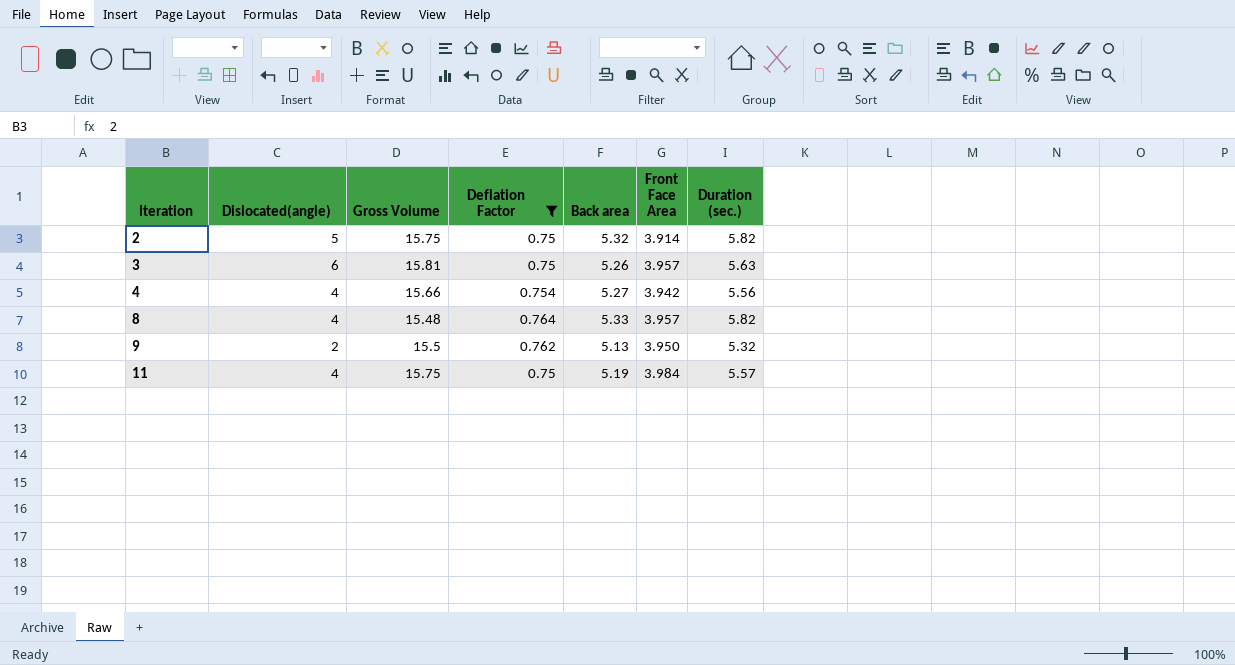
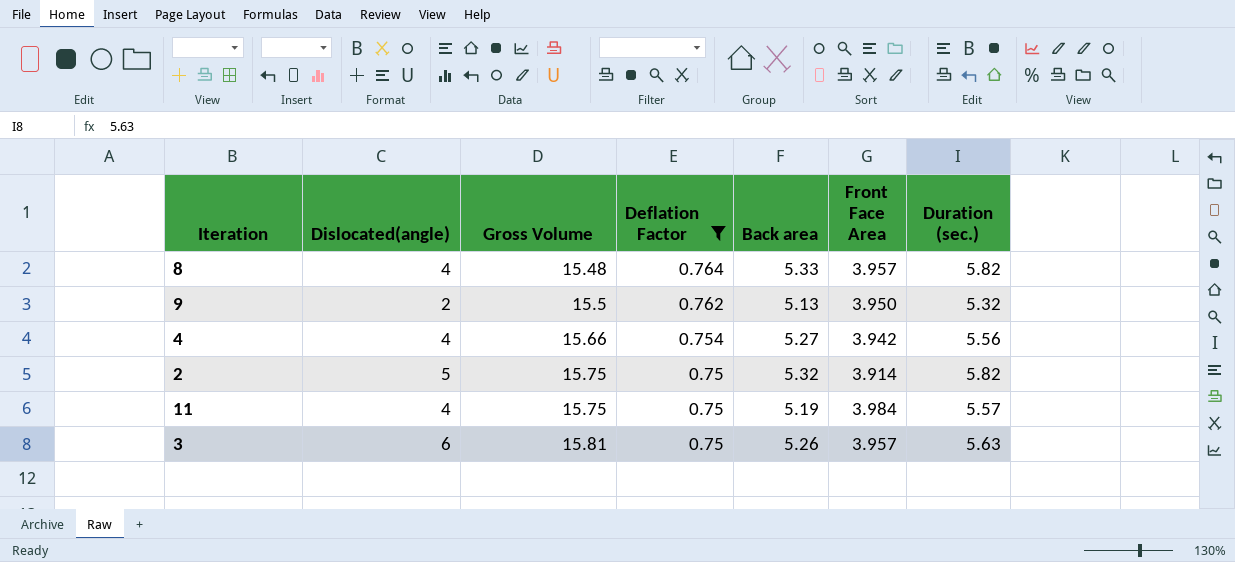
row order: Iteration ascending -> Gross Volume ascending

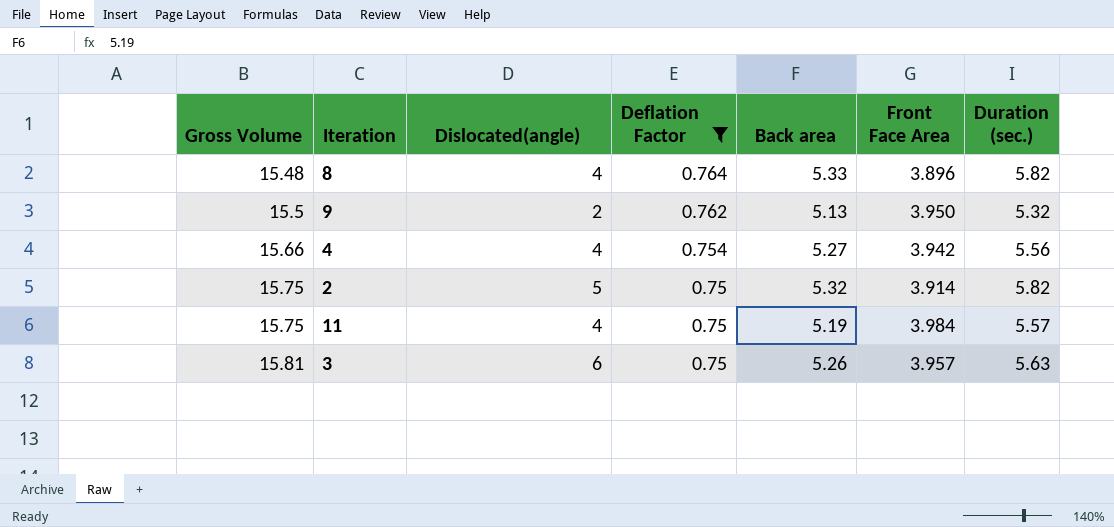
column Gross Volume | position: 3 -> 1
8 | Front Face Area: 3.957 -> 3.896

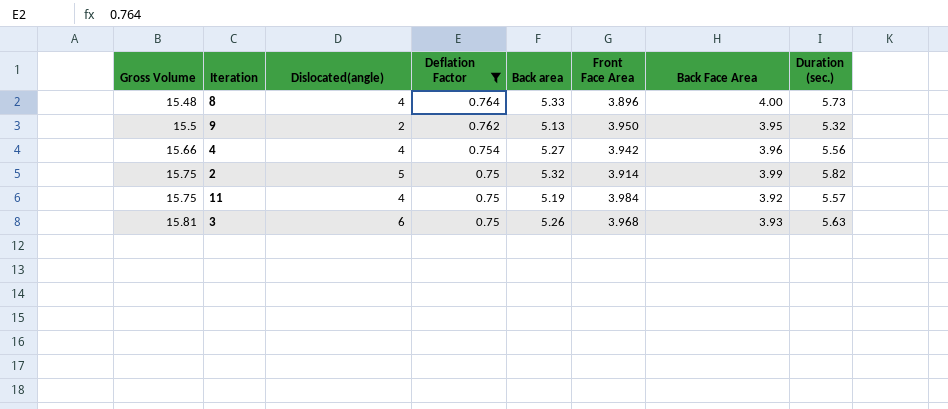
column Back Face Area | position: none -> 7
8 | Duration (sec.): 5.82 -> 5.73
3 | Front Face Area: 3.957 -> 3.968

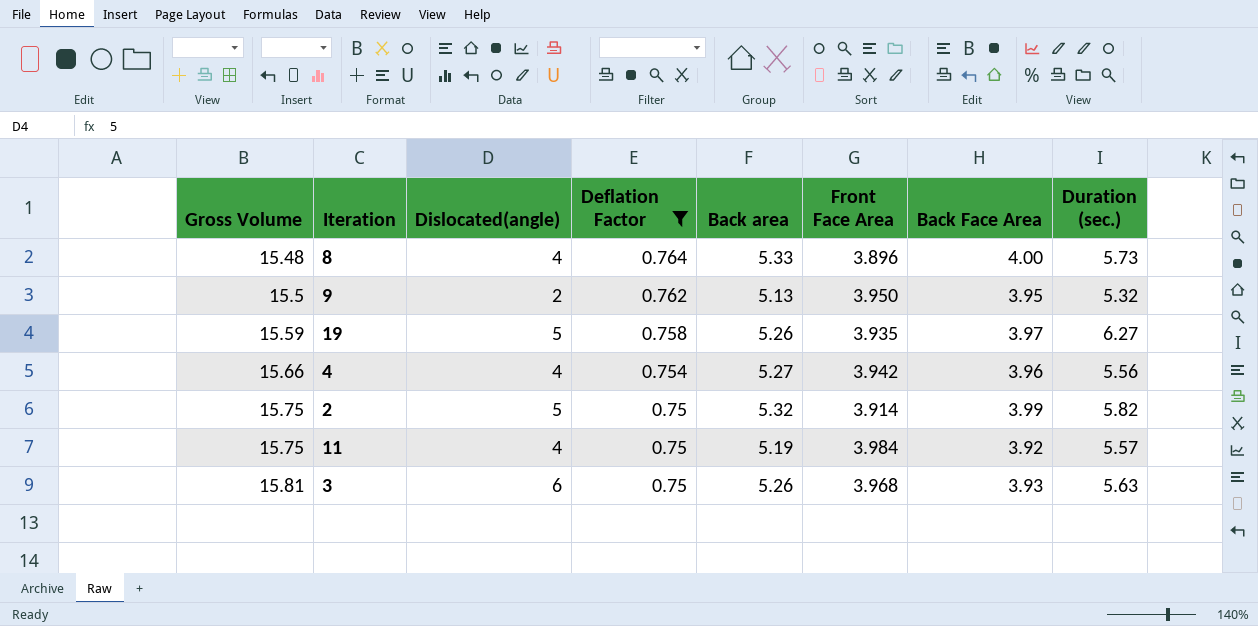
row 19: none -> 15.59 | 5 | 0.758 | 5.26 | 3.935 | 3.97 | 6.27

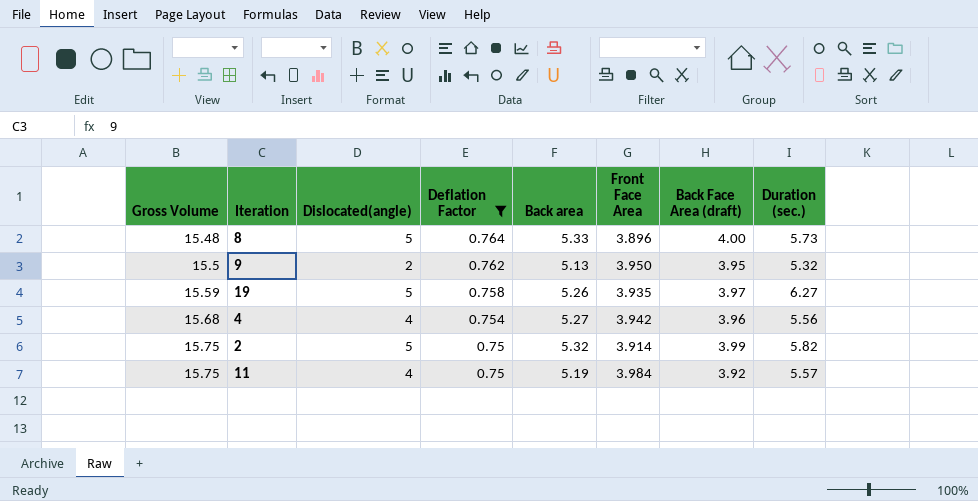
column name: Back Face Area -> Back Face Area (draft)
row 3: 15.81 | 6 | 0.75 | 5.26 | 3.968 | 3.93 | 5.63 -> none
8 | Dislocated(angle): 4 -> 5
4 | Gross Volume: 15.66 -> 15.68

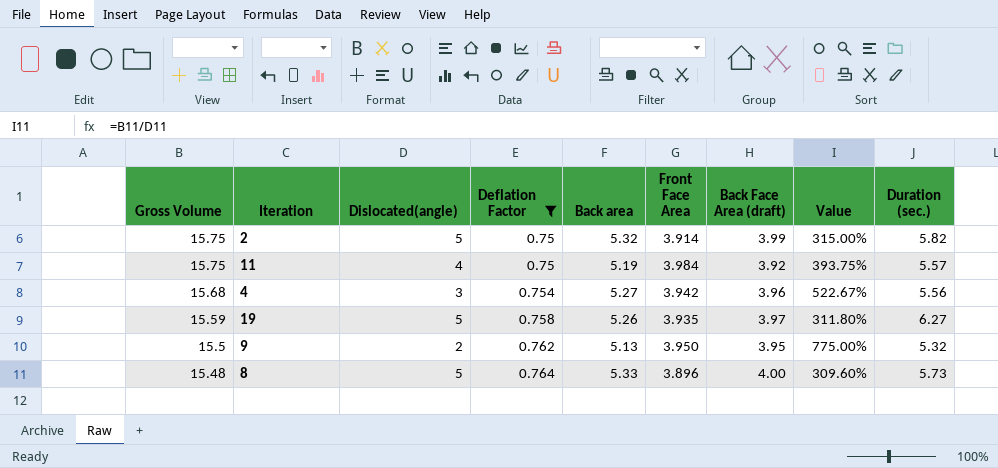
row order: Gross Volume ascending -> Gross Volume descending
column Value | formula: none -> [Gross Volume] / [Dislocated(angle)]
4 | Dislocated(angle): 4 -> 3

